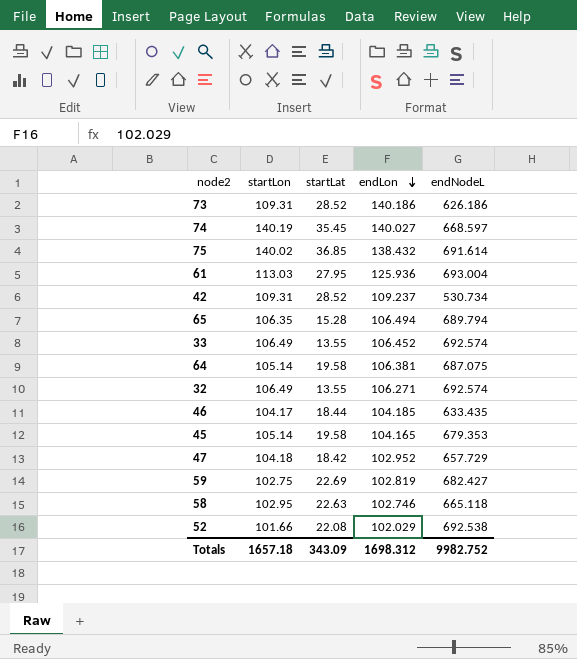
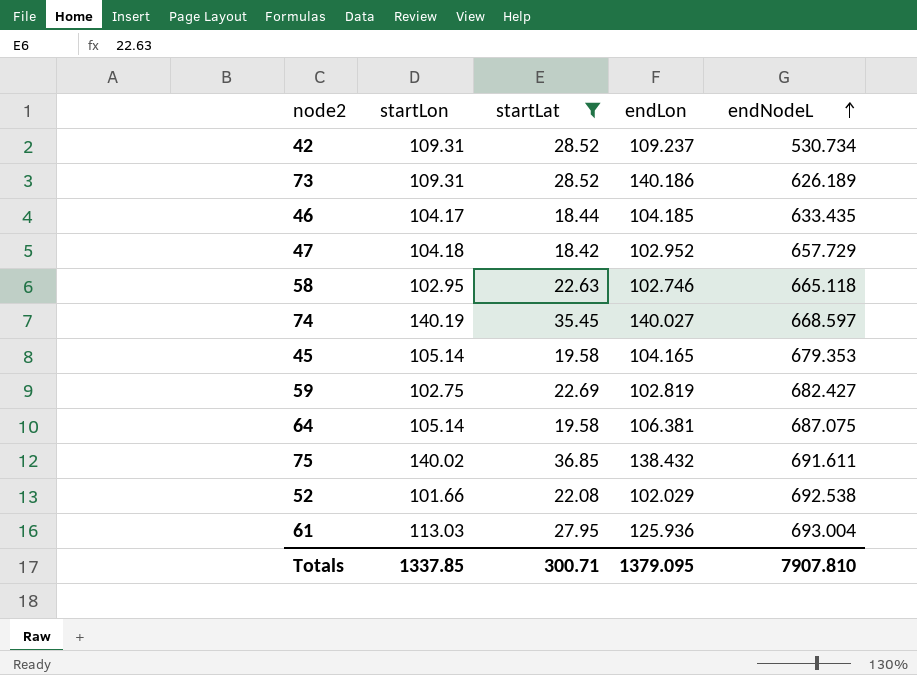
filter: none -> startLat >= 18.42
row order: endLon descending -> endNodeL ascending
73 | endNodeL: 626.186 -> 626.189
75 | endNodeL: 691.614 -> 691.611
Totals | startLon: 1657.18 -> 1337.85
Totals | startLat: 343.09 -> 300.71
Totals | endLon: 1698.312 -> 1379.095
Totals | endNodeL: 9982.752 -> 7907.810

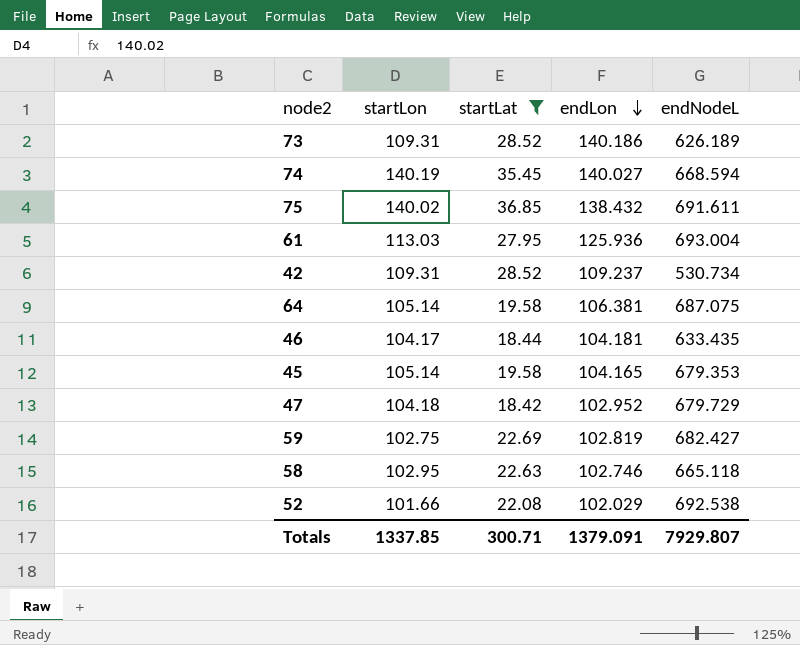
row order: endNodeL ascending -> endLon descending
74 | endNodeL: 668.597 -> 668.594
46 | endLon: 104.185 -> 104.181
47 | endNodeL: 657.729 -> 679.729
Totals | endLon: 1379.095 -> 1379.091
Totals | endNodeL: 7907.810 -> 7929.807

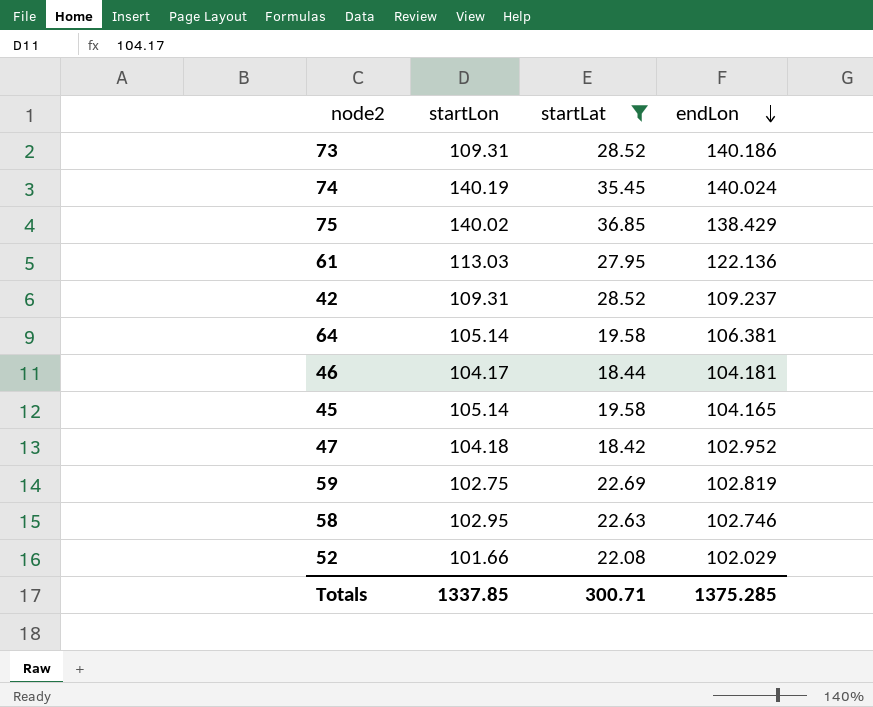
column endNodeL | position: 5 -> none
74 | endLon: 140.027 -> 140.024
75 | endLon: 138.432 -> 138.429
61 | endLon: 125.936 -> 122.136
Totals | endLon: 1379.091 -> 1375.285

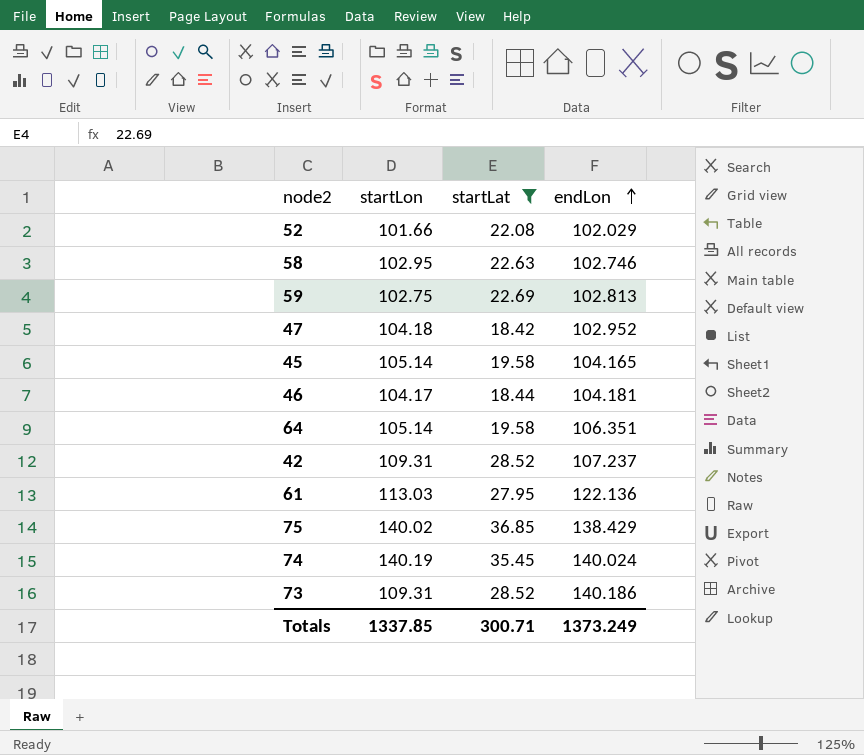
row order: endLon descending -> endLon ascending
59 | endLon: 102.819 -> 102.813
64 | endLon: 106.381 -> 106.351
42 | endLon: 109.237 -> 107.237
Totals | endLon: 1375.285 -> 1373.249

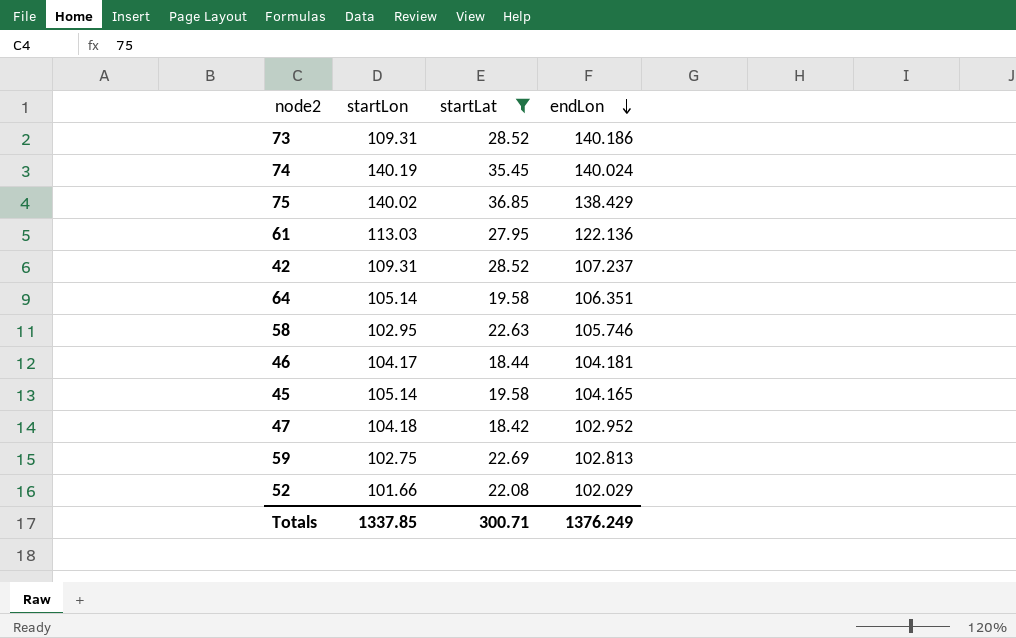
row order: endLon ascending -> endLon descending
58 | endLon: 102.746 -> 105.746
Totals | endLon: 1373.249 -> 1376.249

